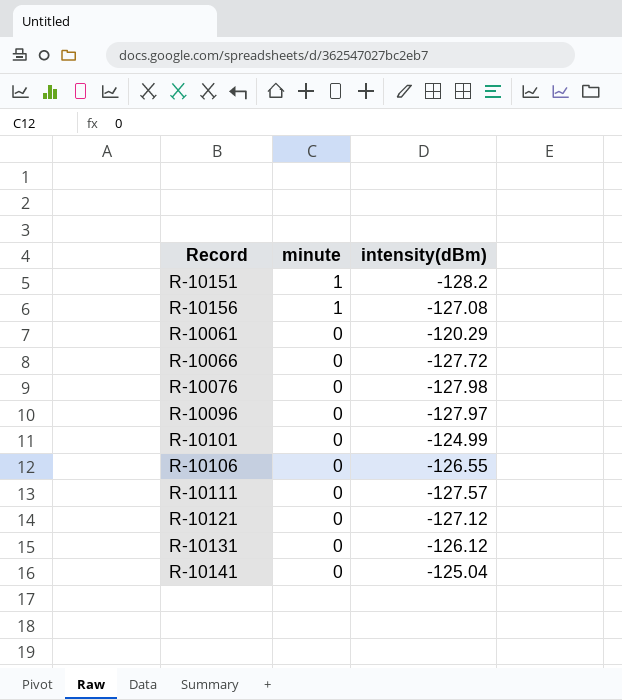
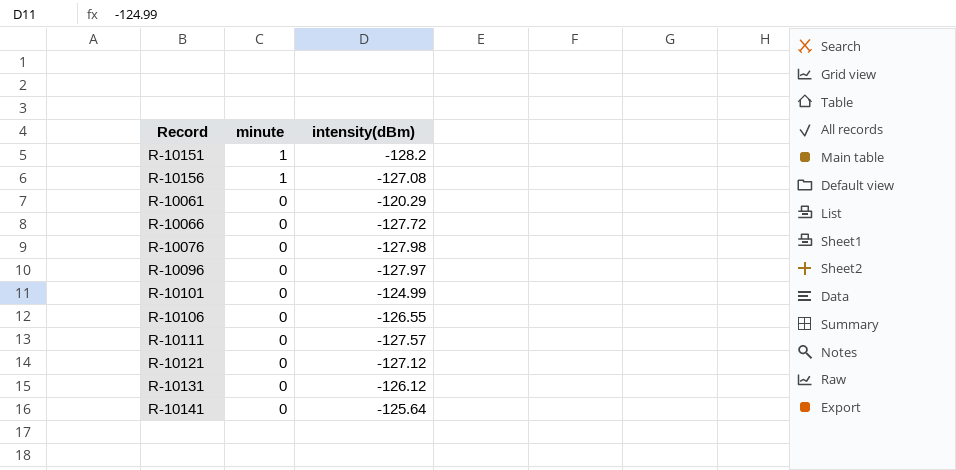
R-10141 | intensity(dBm): -125.04 -> -125.64

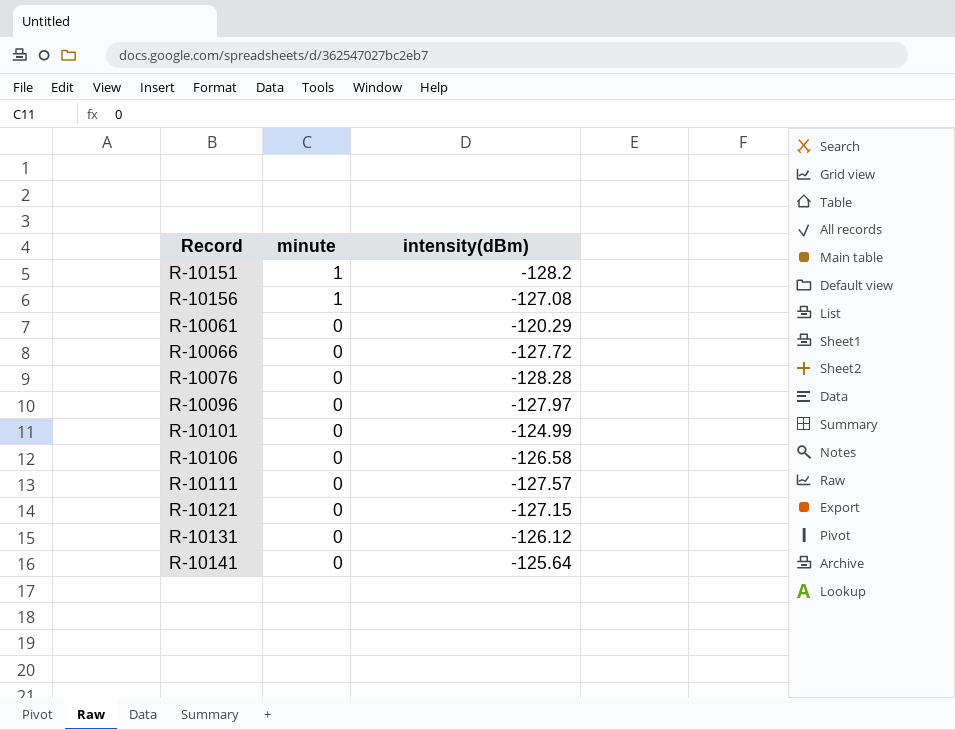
R-10076 | intensity(dBm): -127.98 -> -128.28
R-10106 | intensity(dBm): -126.55 -> -126.58
R-10121 | intensity(dBm): -127.12 -> -127.15

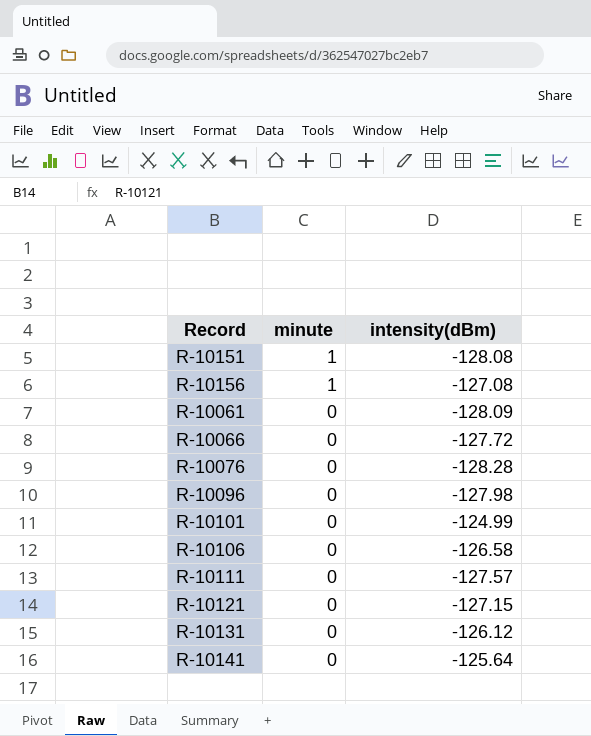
R-10151 | intensity(dBm): -128.2 -> -128.08
R-10061 | intensity(dBm): -120.29 -> -128.09
R-10096 | intensity(dBm): -127.97 -> -127.98

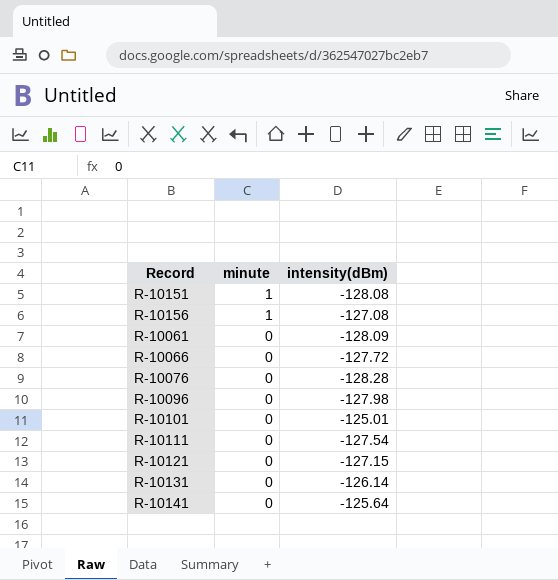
row R-10106: 0 | -126.58 -> none
R-10101 | intensity(dBm): -124.99 -> -125.01
R-10111 | intensity(dBm): -127.57 -> -127.54
R-10131 | intensity(dBm): -126.12 -> -126.14

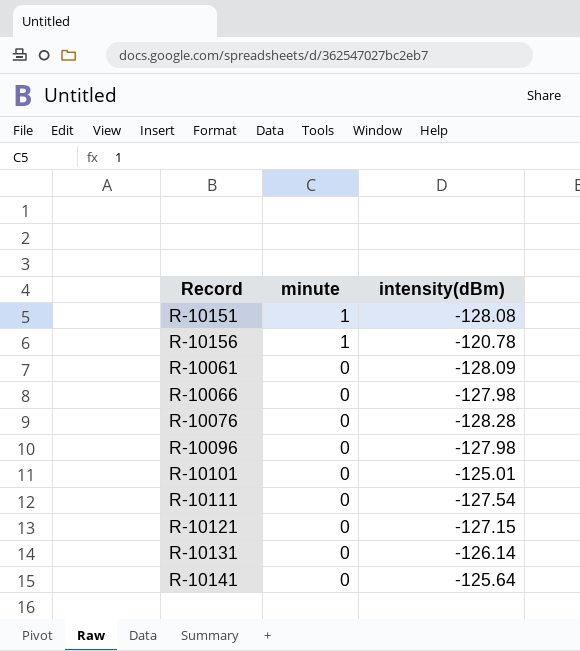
R-10156 | intensity(dBm): -127.08 -> -120.78
R-10066 | intensity(dBm): -127.72 -> -127.98

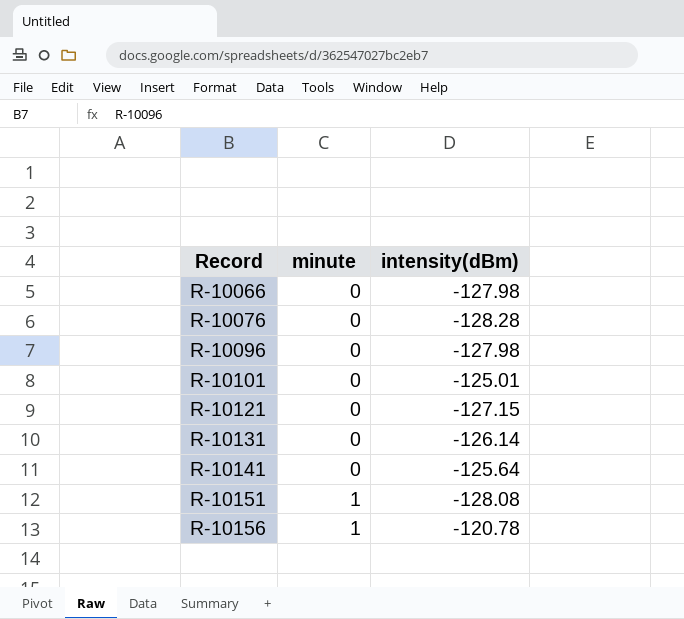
row order: minute descending -> Record ascending
row R-10061: 0 | -128.09 -> none
row R-10111: 0 | -127.54 -> none

